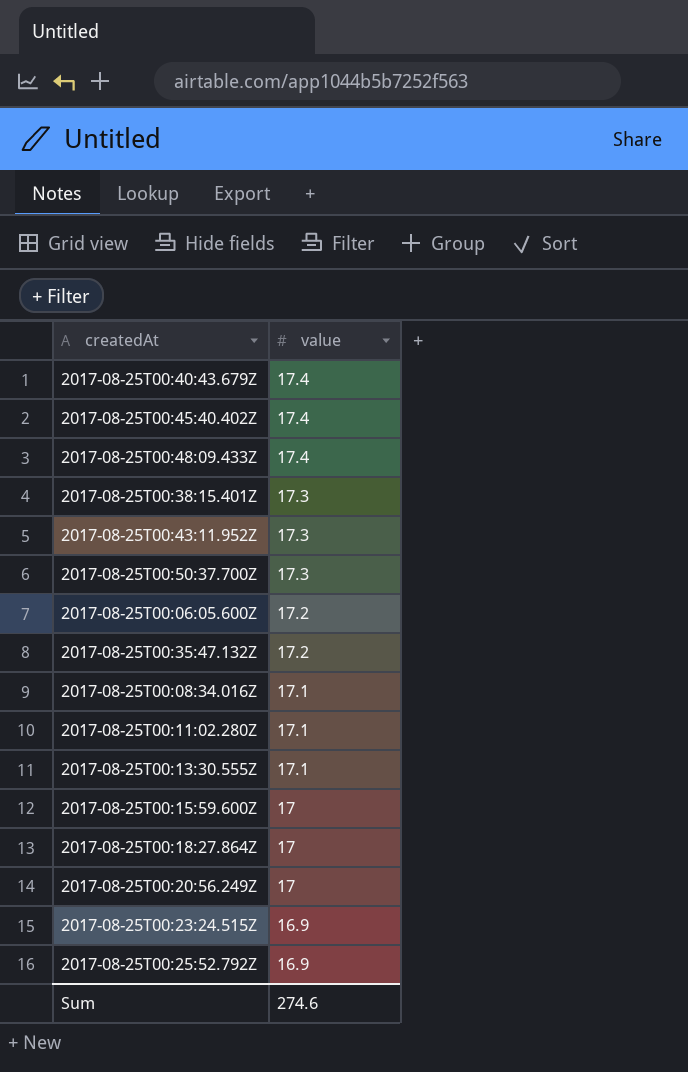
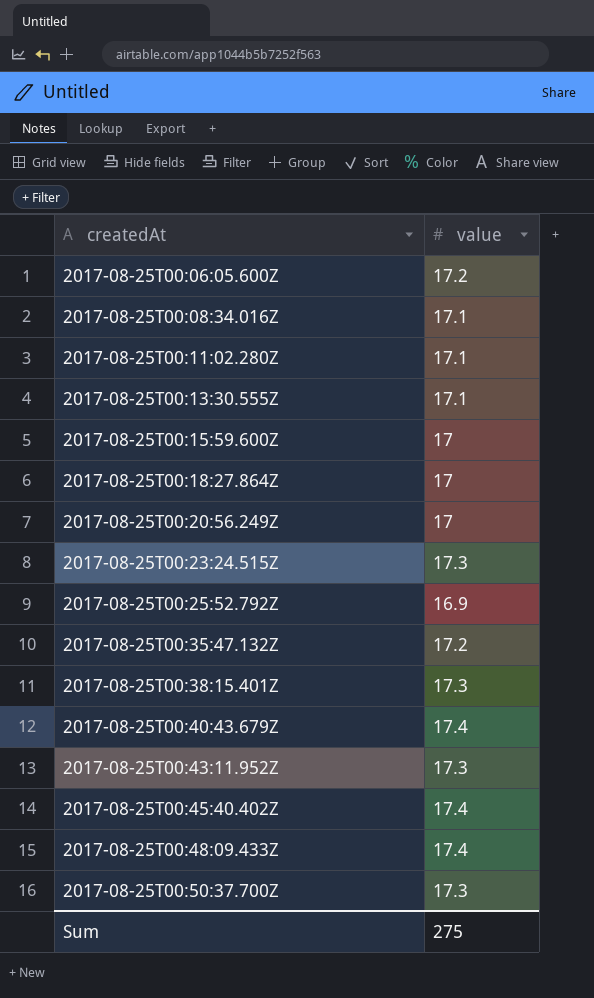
row order: value descending -> createdAt ascending
2017-08-25T00:23:24.515Z | value: 16.9 -> 17.3
Sum | value: 274.6 -> 275

